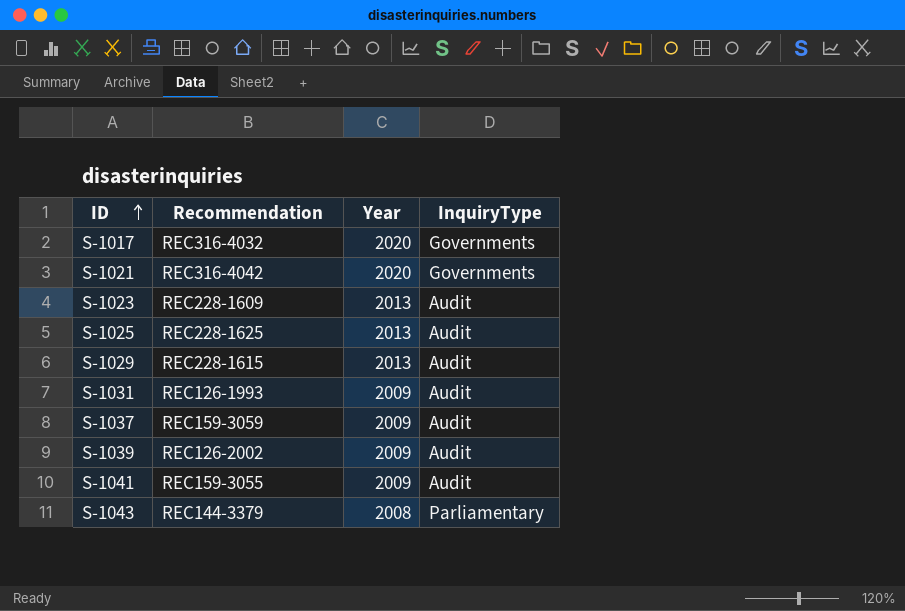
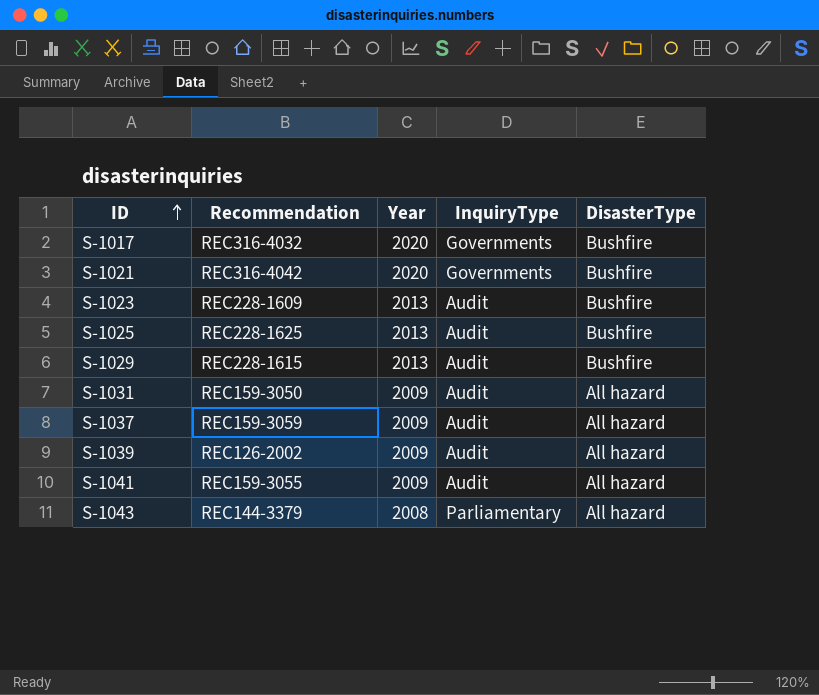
column DisasterType | position: none -> 5
S-1031 | Recommendation: REC126-1993 -> REC159-3050

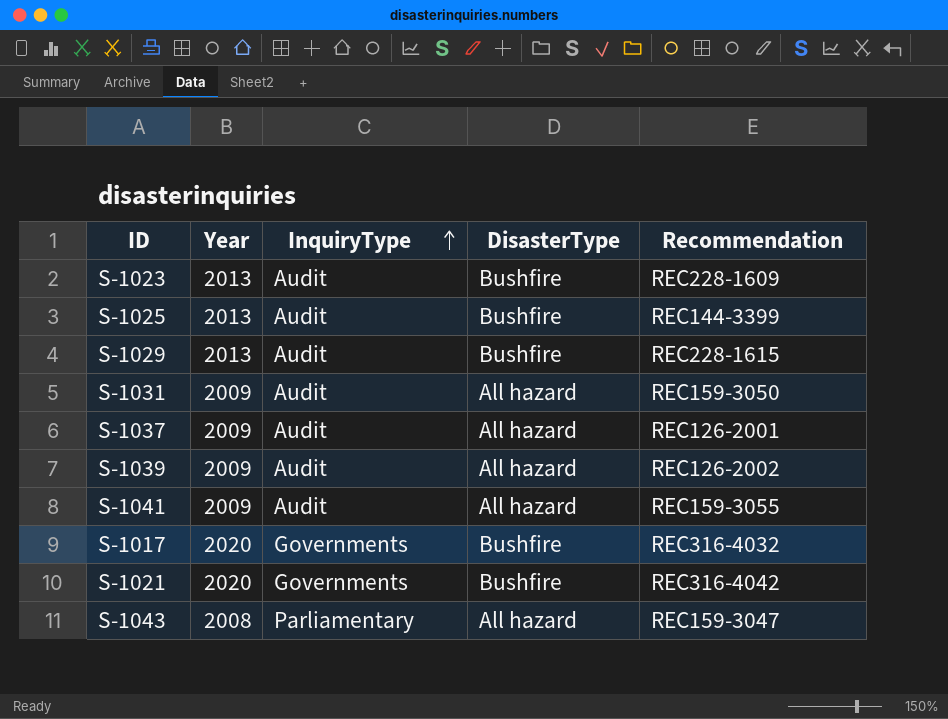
row order: ID ascending -> InquiryType ascending
column Recommendation | position: 2 -> 5
S-1025 | Recommendation: REC228-1625 -> REC144-3399
S-1037 | Recommendation: REC159-3059 -> REC126-2001
S-1043 | Recommendation: REC144-3379 -> REC159-3047

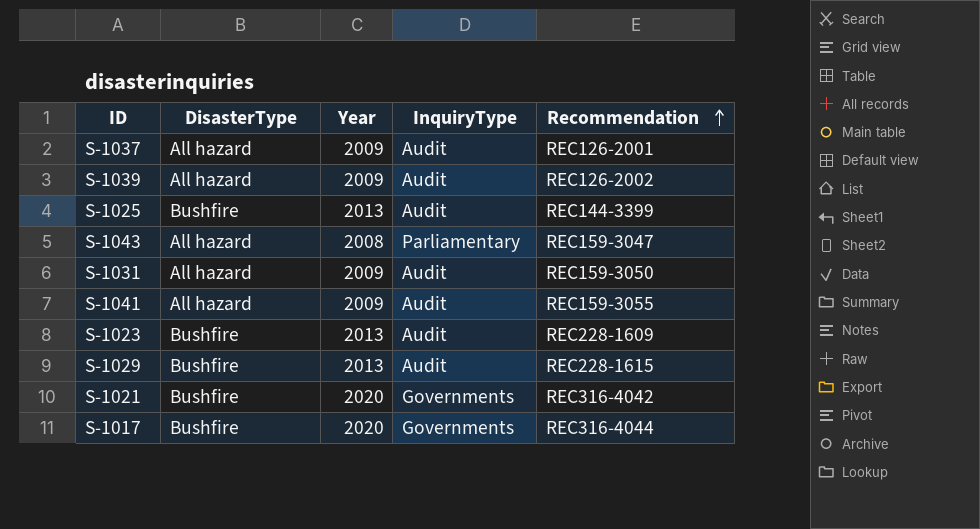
row order: InquiryType ascending -> Recommendation ascending
column DisasterType | position: 4 -> 2
S-1017 | Recommendation: REC316-4032 -> REC316-4044

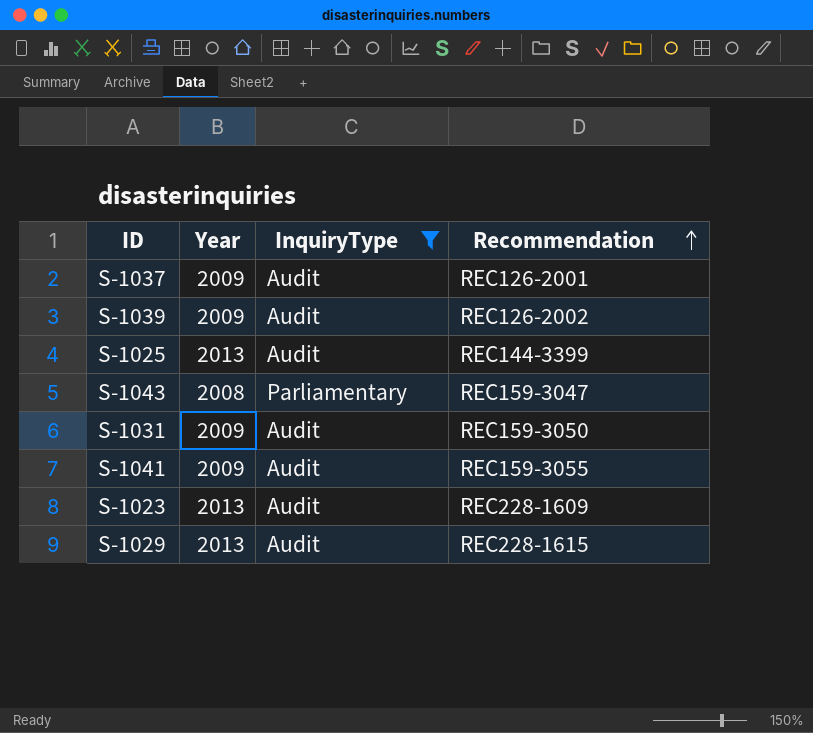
filter: none -> InquiryType != Governments
column DisasterType | position: 2 -> none

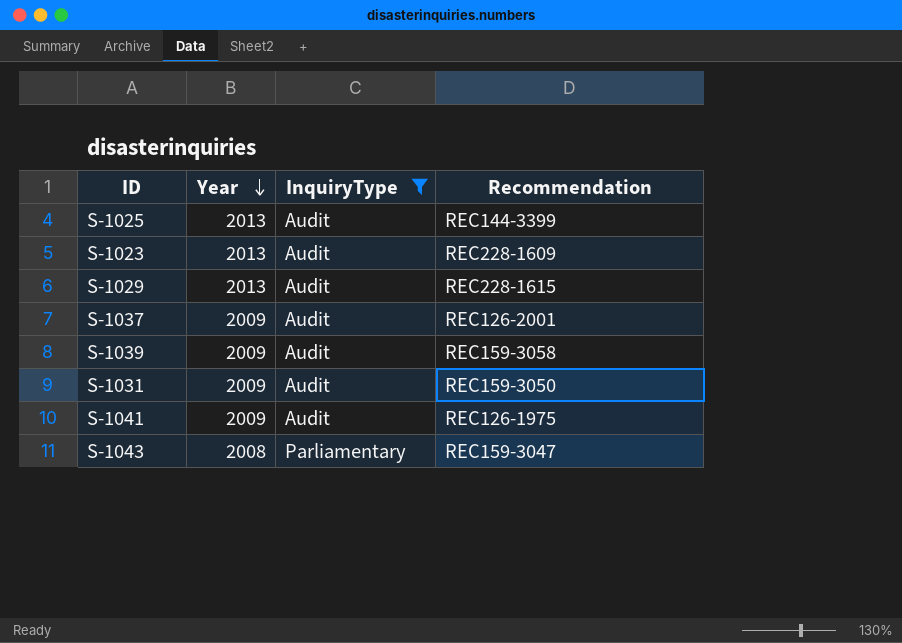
row order: Recommendation ascending -> Year descending
S-1039 | Recommendation: REC126-2002 -> REC159-3058
S-1041 | Recommendation: REC159-3055 -> REC126-1975

